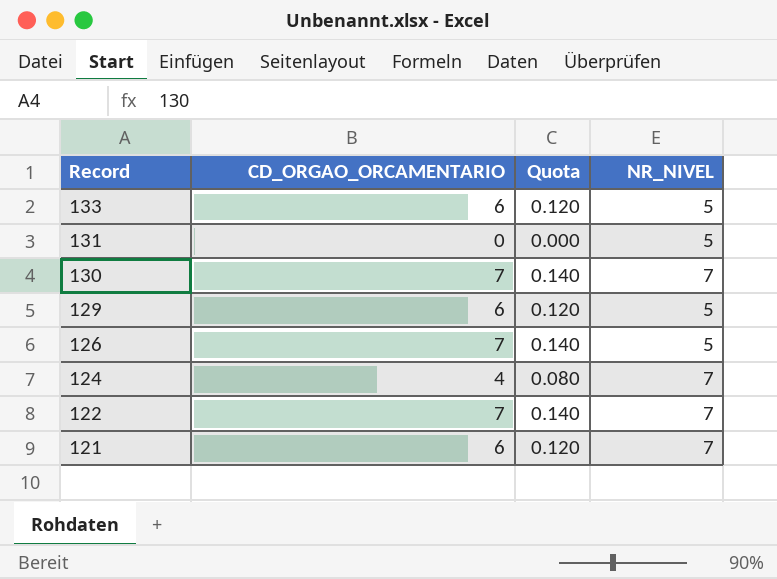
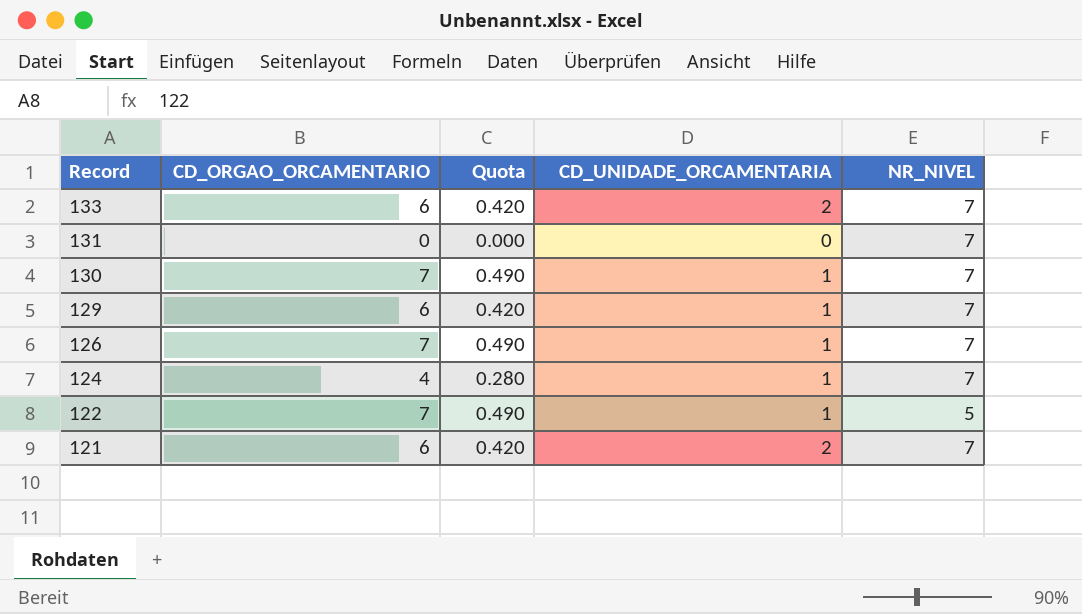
column Quota | formula: [CD_ORGAO_ORCAMENTARIO] * 0.02 -> [CD_ORGAO_ORCAMENTARIO] * 0.07
column CD_UNIDADE_ORCAMENTARIA | position: none -> 4
133 | NR_NIVEL: 5 -> 7
131 | NR_NIVEL: 5 -> 7
129 | NR_NIVEL: 5 -> 7
126 | NR_NIVEL: 5 -> 7
122 | NR_NIVEL: 7 -> 5

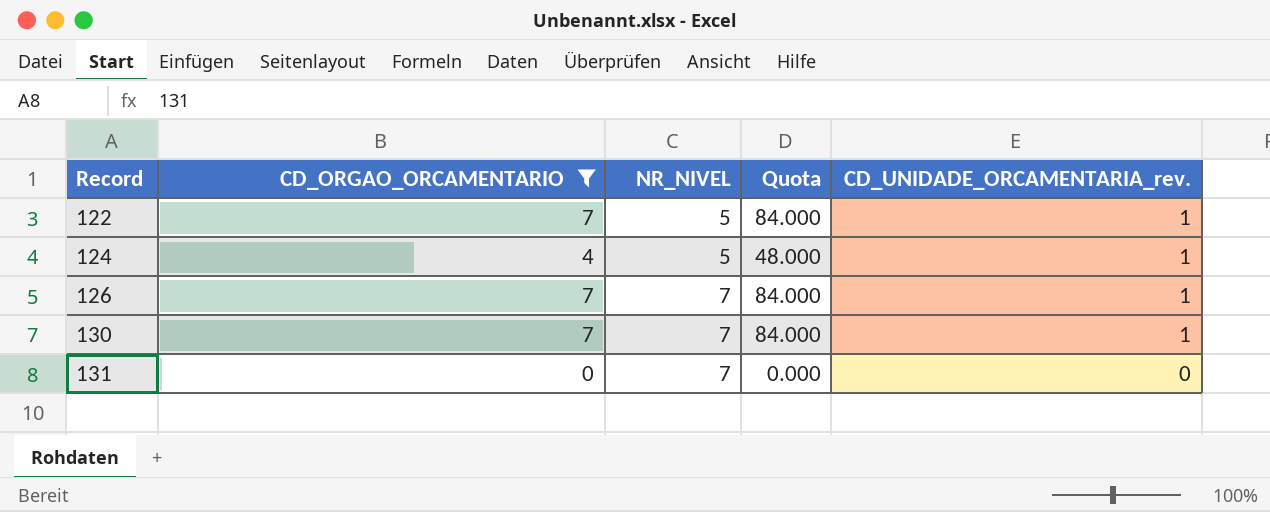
filter: none -> CD_ORGAO_ORCAMENTARIO != 6
row order: Record descending -> Record ascending
column NR_NIVEL | position: 5 -> 3
column Quota | formula: [CD_ORGAO_ORCAMENTARIO] * 0.07 -> [CD_ORGAO_ORCAMENTARIO] * 12
column name: CD_UNIDADE_ORCAMENTARIA -> CD_UNIDADE_ORCAMENTARIA_rev.
124 | NR_NIVEL: 7 -> 5

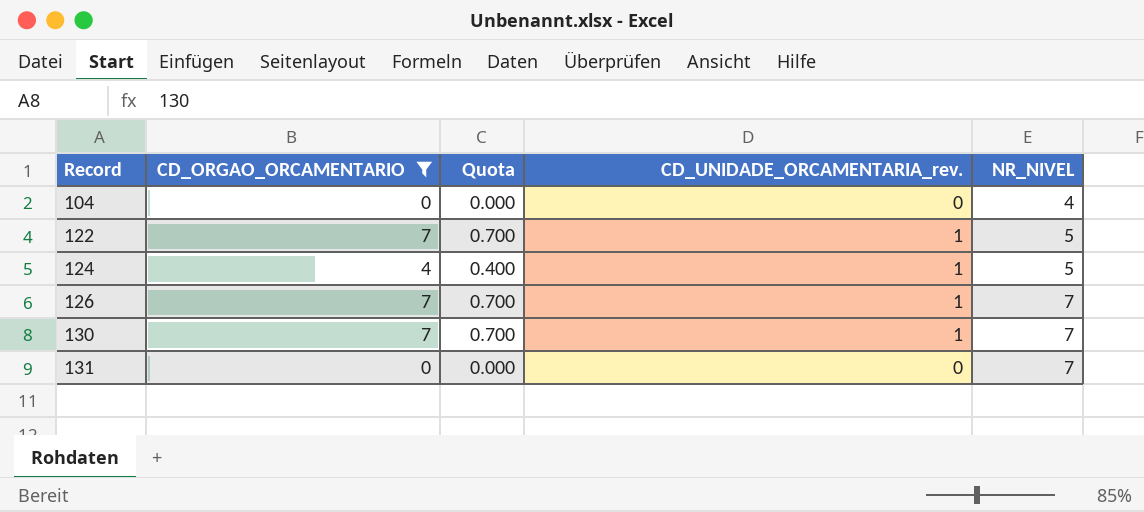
column Quota | formula: [CD_ORGAO_ORCAMENTARIO] * 12 -> [CD_ORGAO_ORCAMENTARIO] * 0.1
column NR_NIVEL | position: 3 -> 5
row 104: none -> 0 | 0.000 | 0 | 4

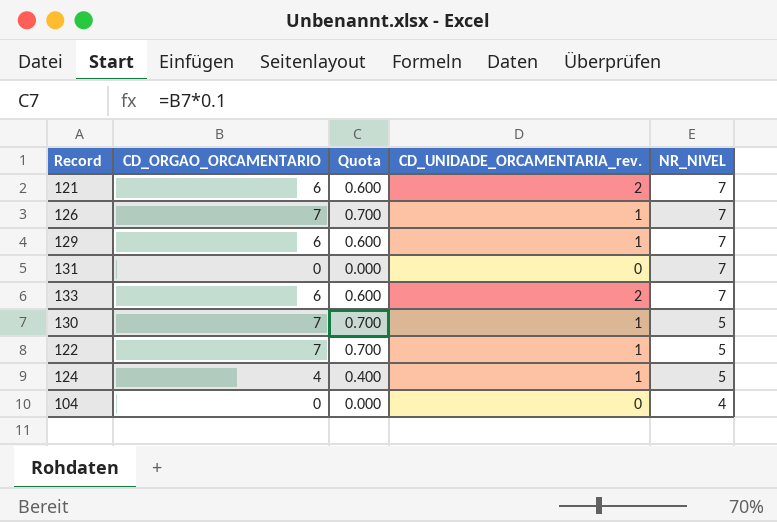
filter: CD_ORGAO_ORCAMENTARIO != 6 -> none
row order: Record ascending -> NR_NIVEL descending
130 | NR_NIVEL: 7 -> 5

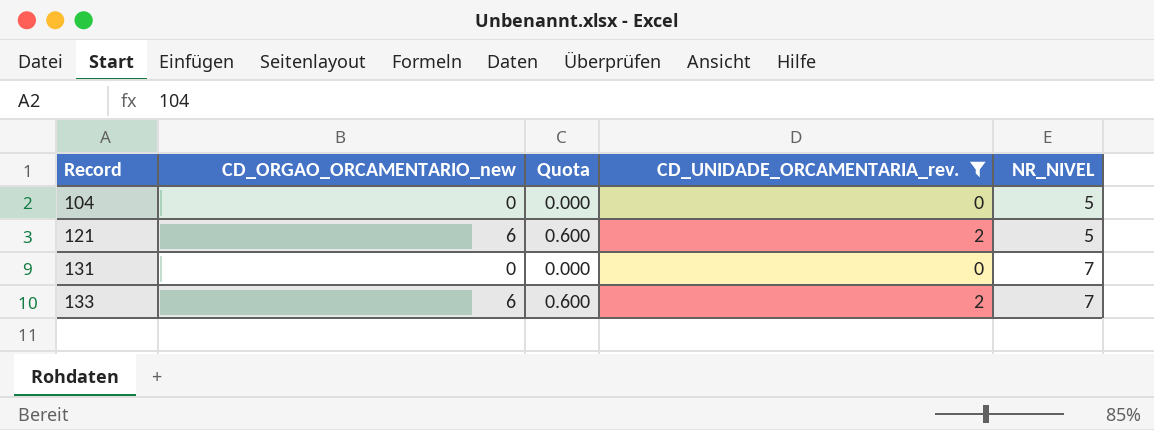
filter: none -> CD_UNIDADE_ORCAMENTARIA_rev. != 1
row order: NR_NIVEL descending -> Record ascending
column name: CD_ORGAO_ORCAMENTARIO -> CD_ORGAO_ORCAMENTARIO_new
104 | NR_NIVEL: 4 -> 5
121 | NR_NIVEL: 7 -> 5

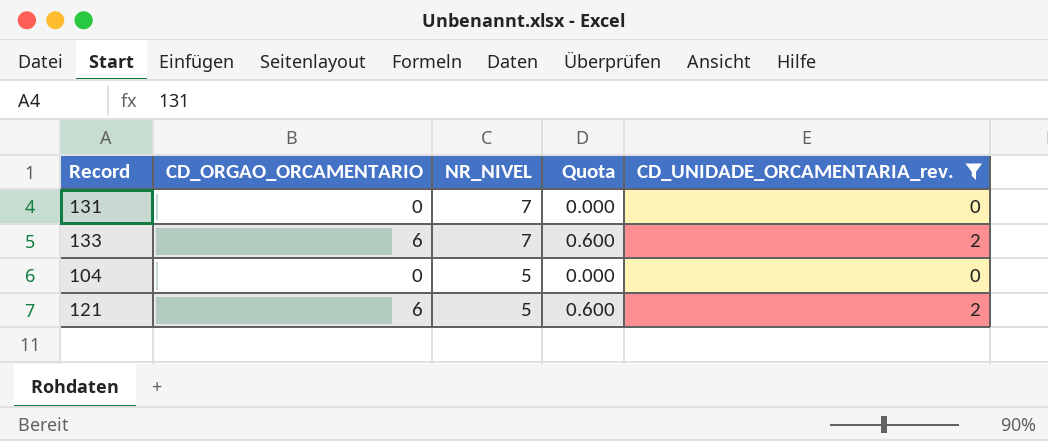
row order: Record ascending -> NR_NIVEL descending
column name: CD_ORGAO_ORCAMENTARIO_new -> CD_ORGAO_ORCAMENTARIO
column NR_NIVEL | position: 5 -> 3

